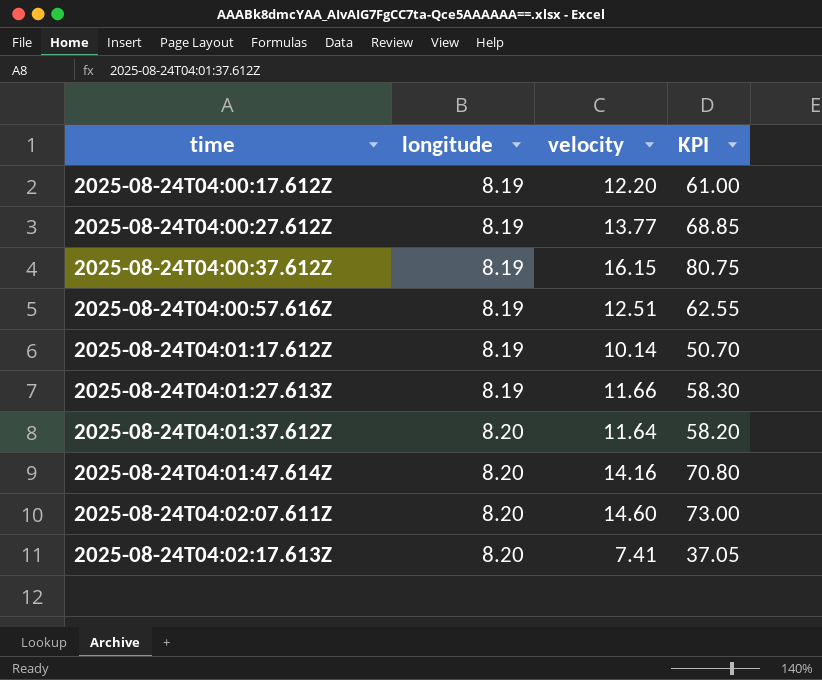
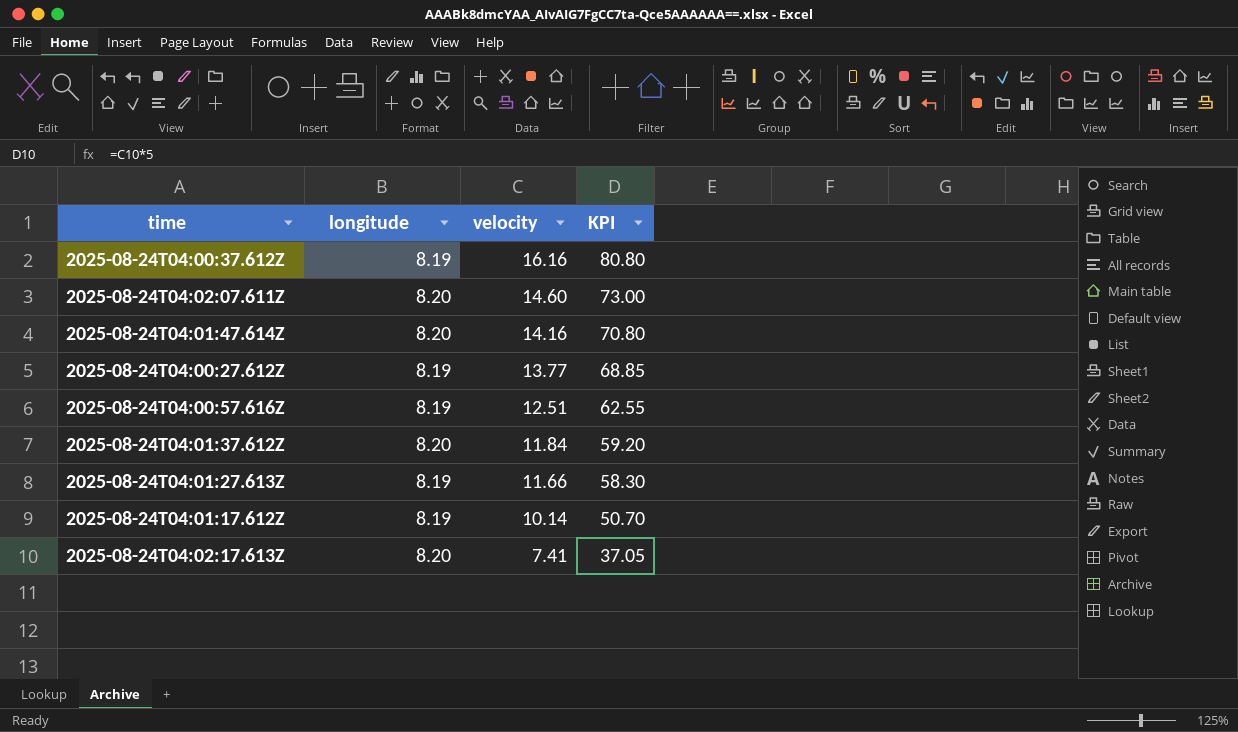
row order: time ascending -> velocity descending
row 2025-08-24T04:00:17.612Z: 8.19 | 12.20 | 61.00 -> none
2025-08-24T04:00:37.612Z | velocity: 16.15 -> 16.16
2025-08-24T04:00:37.612Z | KPI: 80.75 -> 80.80
2025-08-24T04:01:37.612Z | velocity: 11.64 -> 11.84
2025-08-24T04:01:37.612Z | KPI: 58.20 -> 59.20

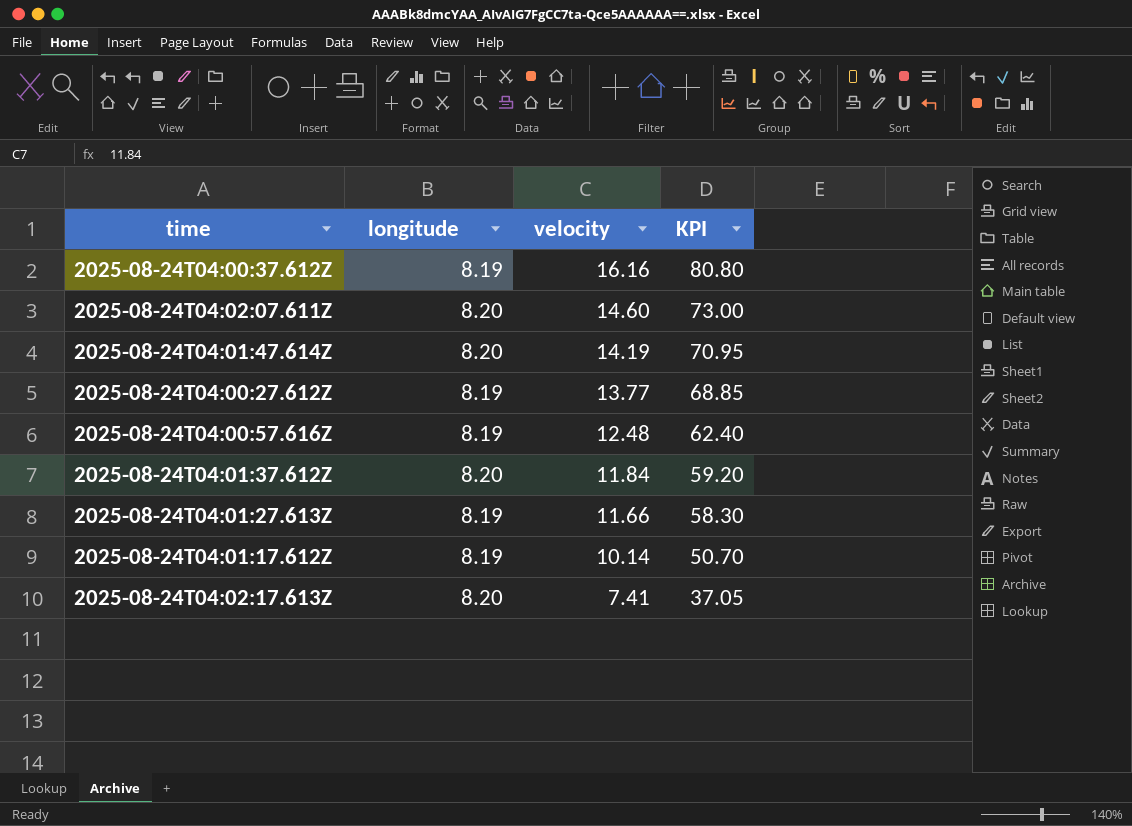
2025-08-24T04:01:47.614Z | velocity: 14.16 -> 14.19
2025-08-24T04:01:47.614Z | KPI: 70.80 -> 70.95
2025-08-24T04:00:57.616Z | velocity: 12.51 -> 12.48
2025-08-24T04:00:57.616Z | KPI: 62.55 -> 62.40

